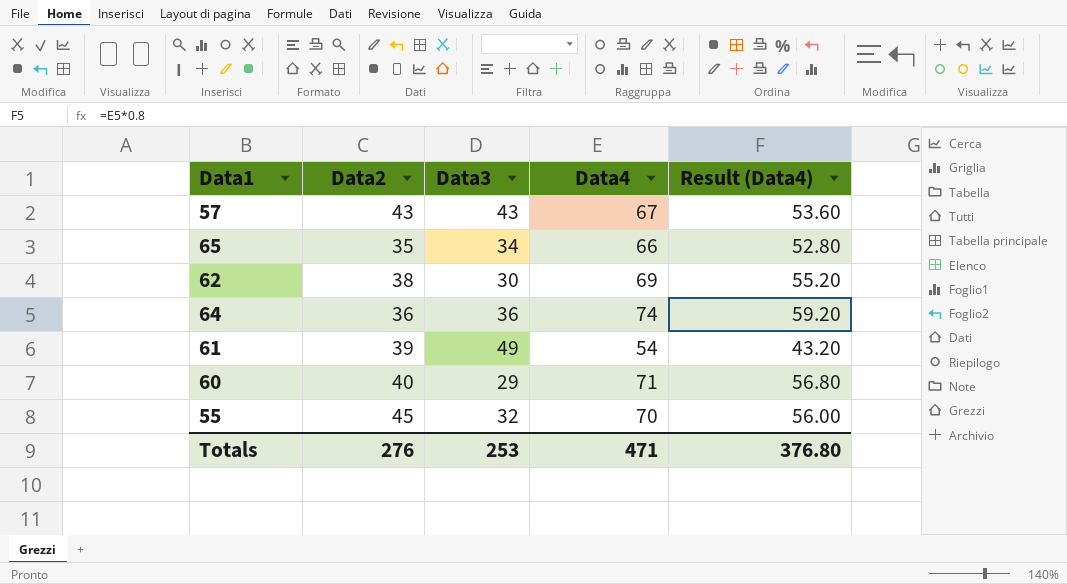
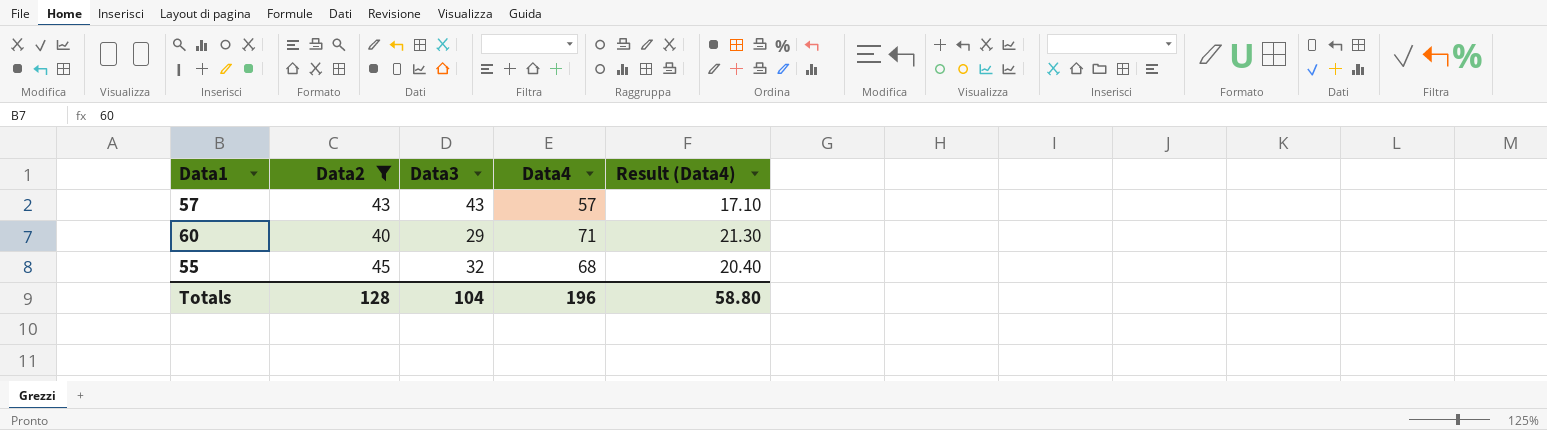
filter: none -> Data2 >= 40
column Result (Data4) | formula: [Data4] * 0.8 -> [Data4] * 0.3
57 | Data4: 67 -> 57
55 | Data4: 70 -> 68
Totals | Data2: 276 -> 128
Totals | Data3: 253 -> 104
Totals | Data4: 471 -> 196
Totals | Result (Data4): 376.80 -> 58.80

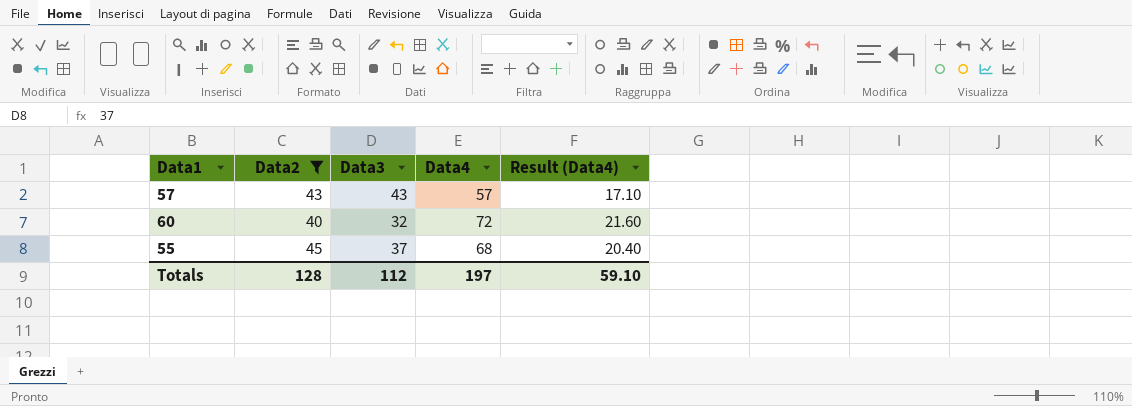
60 | Data3: 29 -> 32
60 | Data4: 71 -> 72
60 | Result (Data4): 21.30 -> 21.60
55 | Data3: 32 -> 37
Totals | Data3: 104 -> 112
Totals | Data4: 196 -> 197
Totals | Result (Data4): 58.80 -> 59.10

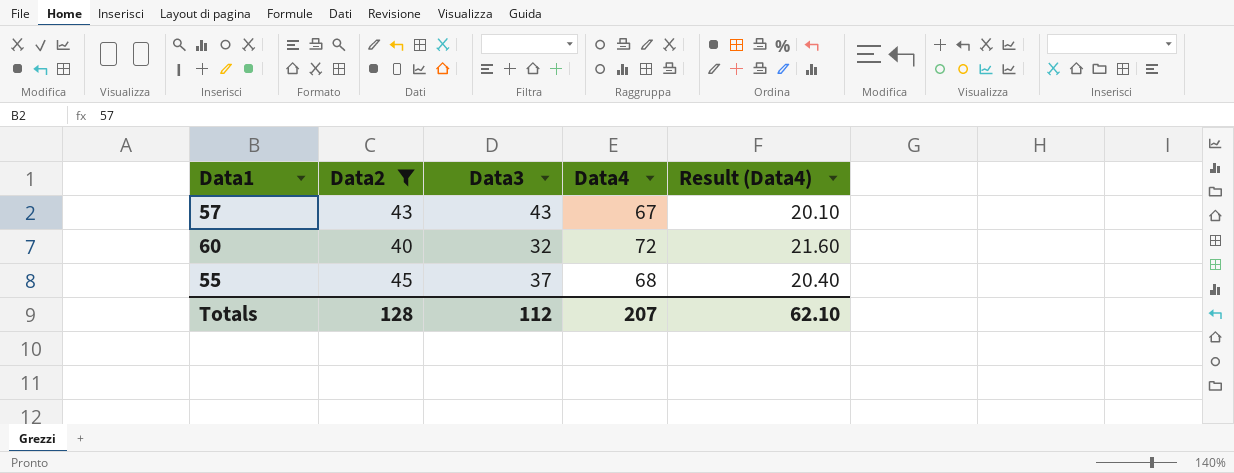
57 | Data4: 57 -> 67
57 | Result (Data4): 17.10 -> 20.10
Totals | Data4: 197 -> 207
Totals | Result (Data4): 59.10 -> 62.10

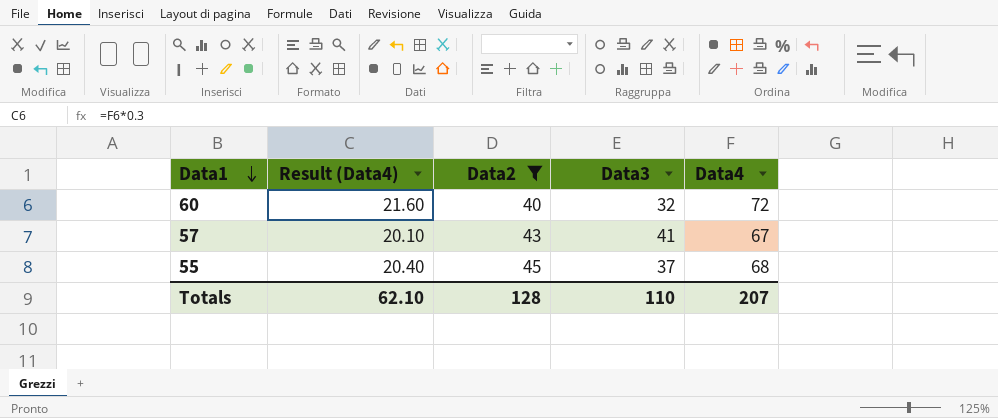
row order: none -> Data1 descending
column Result (Data4) | position: 5 -> 2
57 | Data3: 43 -> 41
Totals | Data3: 112 -> 110

